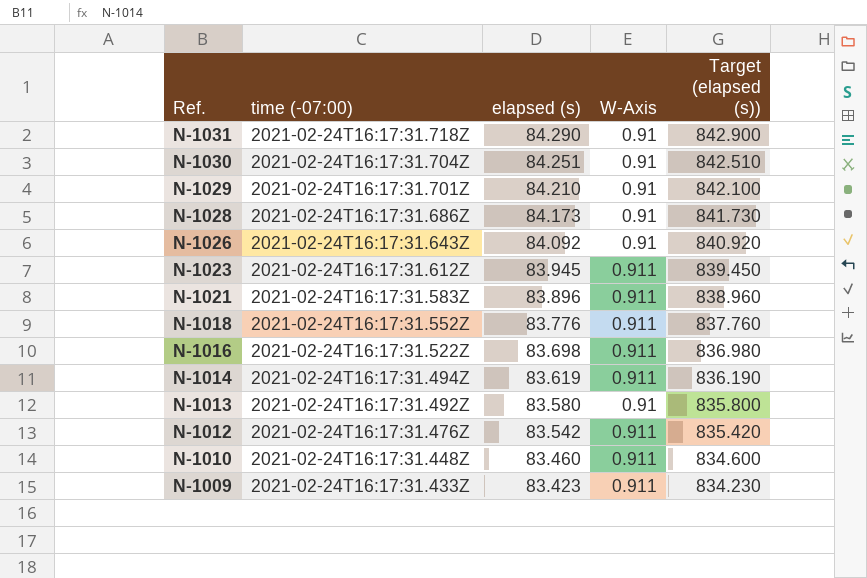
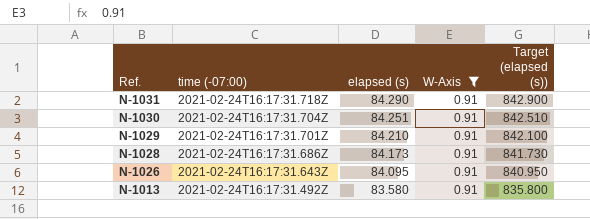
filter: none -> W-Axis = 0.91
N-1026 | elapsed (s): 84.092 -> 84.095
N-1026 | Target (elapsed (s)): 840.920 -> 840.950

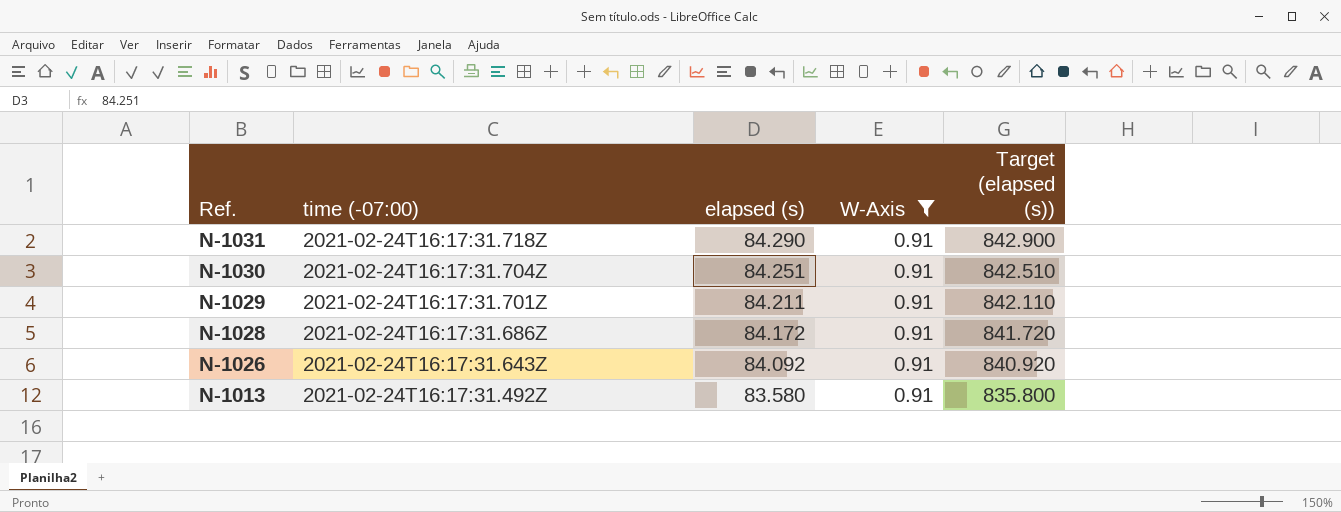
N-1029 | elapsed (s): 84.210 -> 84.211
N-1029 | Target (elapsed (s)): 842.100 -> 842.110
N-1028 | elapsed (s): 84.173 -> 84.172
N-1028 | Target (elapsed (s)): 841.730 -> 841.720
N-1026 | elapsed (s): 84.095 -> 84.092
N-1026 | Target (elapsed (s)): 840.950 -> 840.920

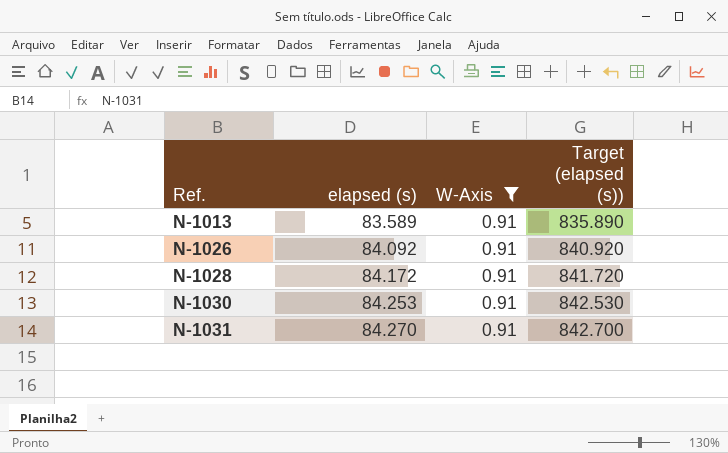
row order: Ref. descending -> Ref. ascending
column time (-07:00) | position: 2 -> none
row N-1029: 2021-02-24T16:17:31.701Z | 84.211 | 0.91 | 842.110 -> none
N-1013 | elapsed (s): 83.580 -> 83.589
N-1013 | Target (elapsed (s)): 835.800 -> 835.890
N-1030 | elapsed (s): 84.251 -> 84.253
N-1030 | Target (elapsed (s)): 842.510 -> 842.530
N-1031 | elapsed (s): 84.290 -> 84.270
N-1031 | Target (elapsed (s)): 842.900 -> 842.700

